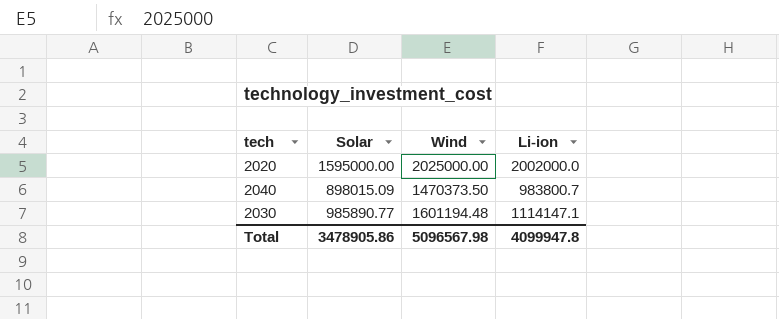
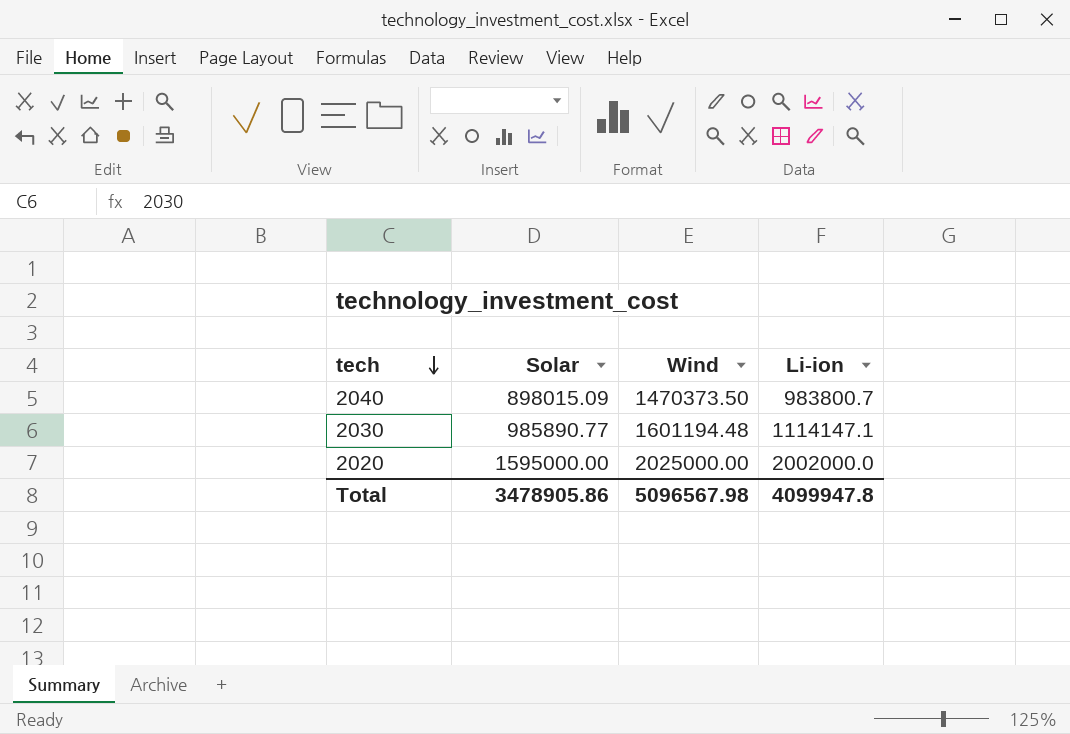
row order: none -> tech descending

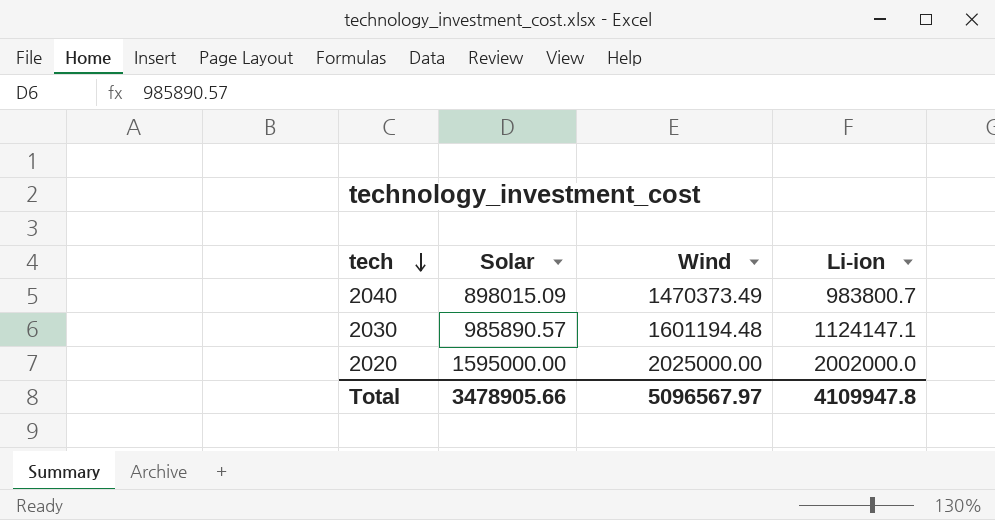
2040 | Wind: 1470373.50 -> 1470373.49
2030 | Solar: 985890.77 -> 985890.57
2030 | Li-ion: 1114147.1 -> 1124147.1
Total | Solar: 3478905.86 -> 3478905.66
Total | Wind: 5096567.98 -> 5096567.97
Total | Li-ion: 4099947.8 -> 4109947.8

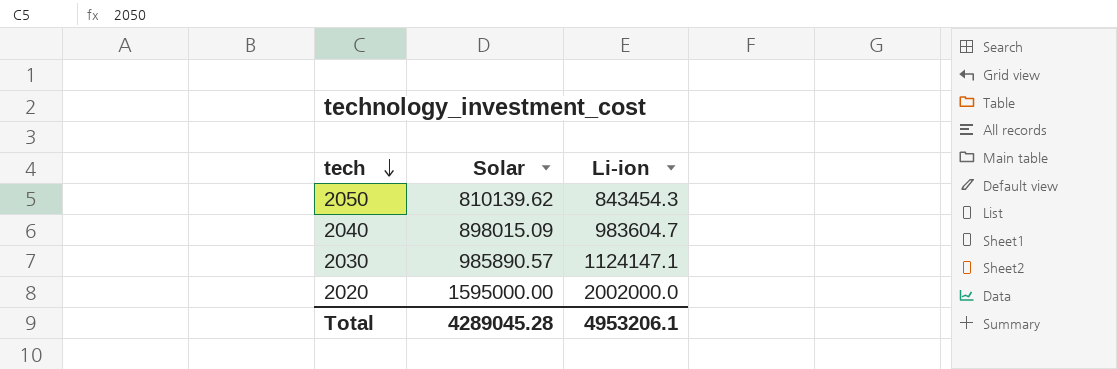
column Wind | position: 3 -> none
row 2050: none -> 810139.62 | 843454.3
2040 | Li-ion: 983800.7 -> 983604.7
Total | Solar: 3478905.66 -> 4289045.28
Total | Li-ion: 4109947.8 -> 4953206.1

